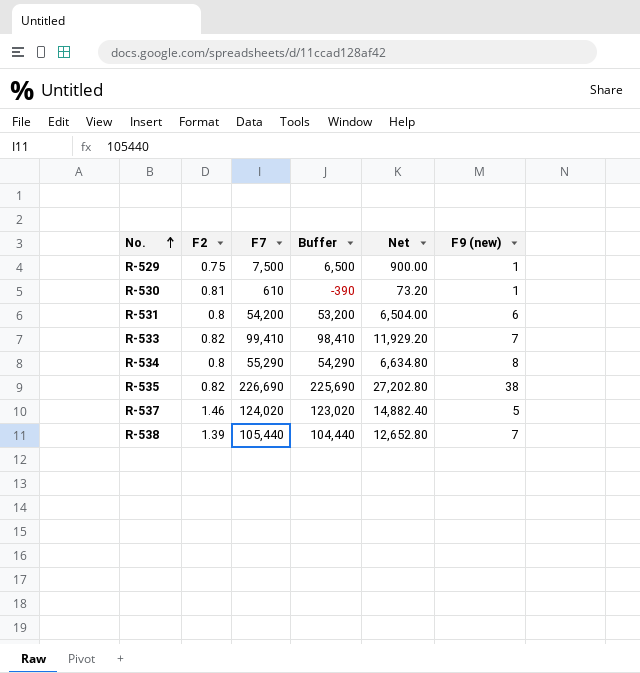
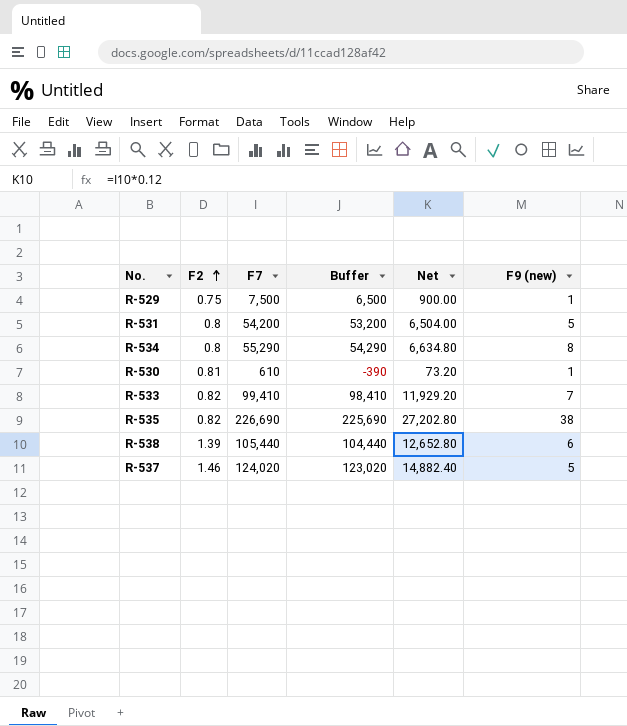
row order: No. ascending -> F2 ascending
R-531 | F9 (new): 6 -> 5
R-538 | F9 (new): 7 -> 6

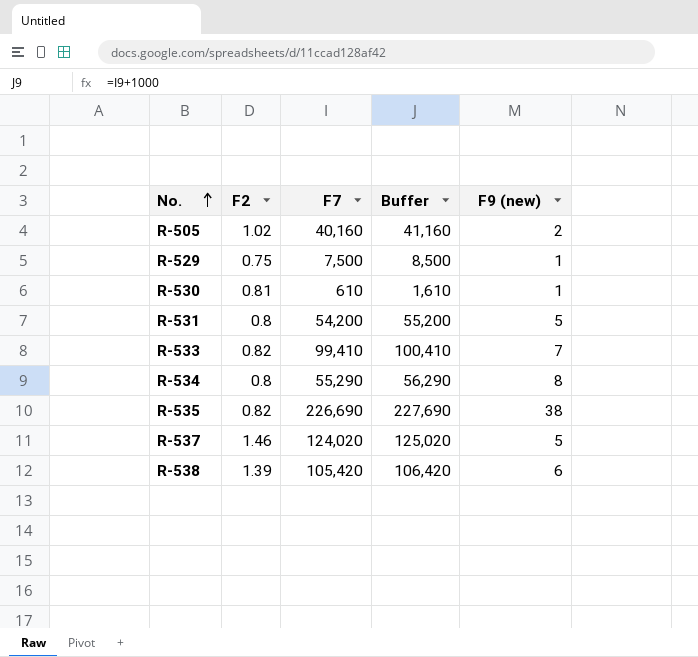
row order: F2 ascending -> No. ascending
column Net | formula: [F7] * 0.12 -> none
column Buffer | formula: [F7] - 1000 -> [F7] + 1000
row R-505: none -> 1.02 | 40,160 | 41,160 | 2
R-538 | F7: 105,440 -> 105,420

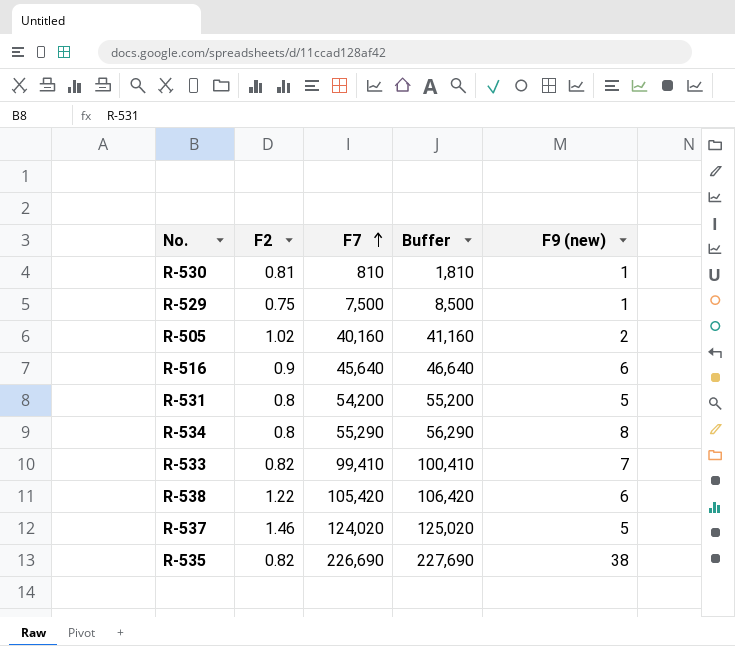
row order: No. ascending -> F7 ascending
R-530 | F7: 610 -> 810
R-530 | Buffer: 1,610 -> 1,810
row R-516: none -> 0.9 | 45,640 | 46,640 | 6
R-538 | F2: 1.39 -> 1.22

